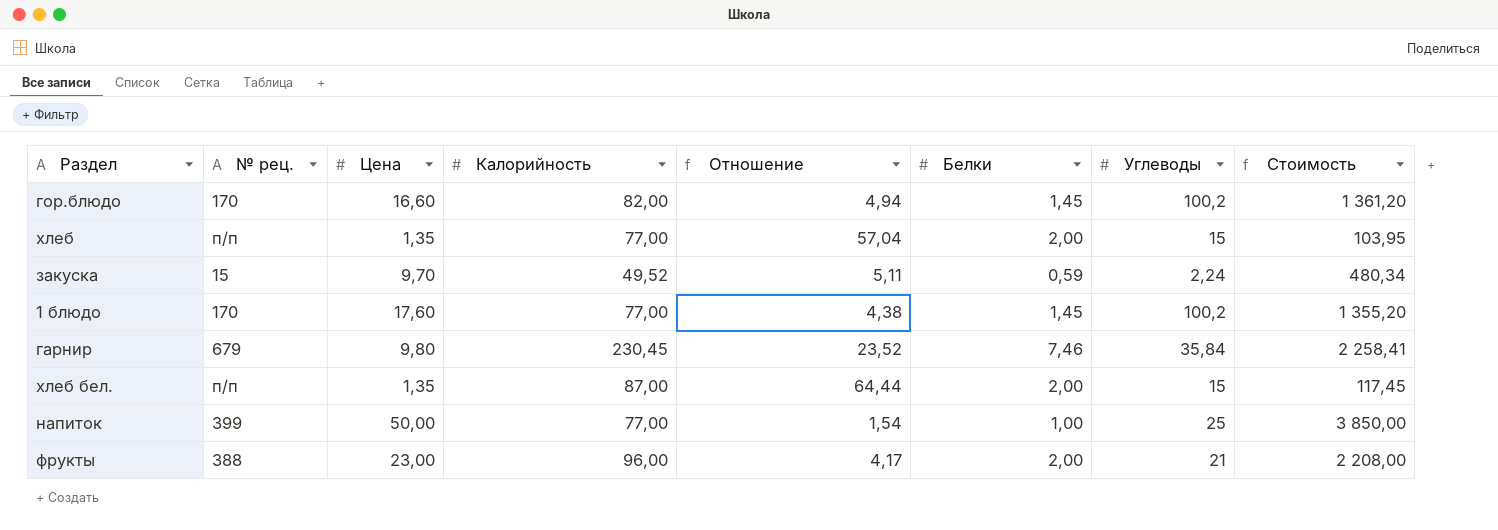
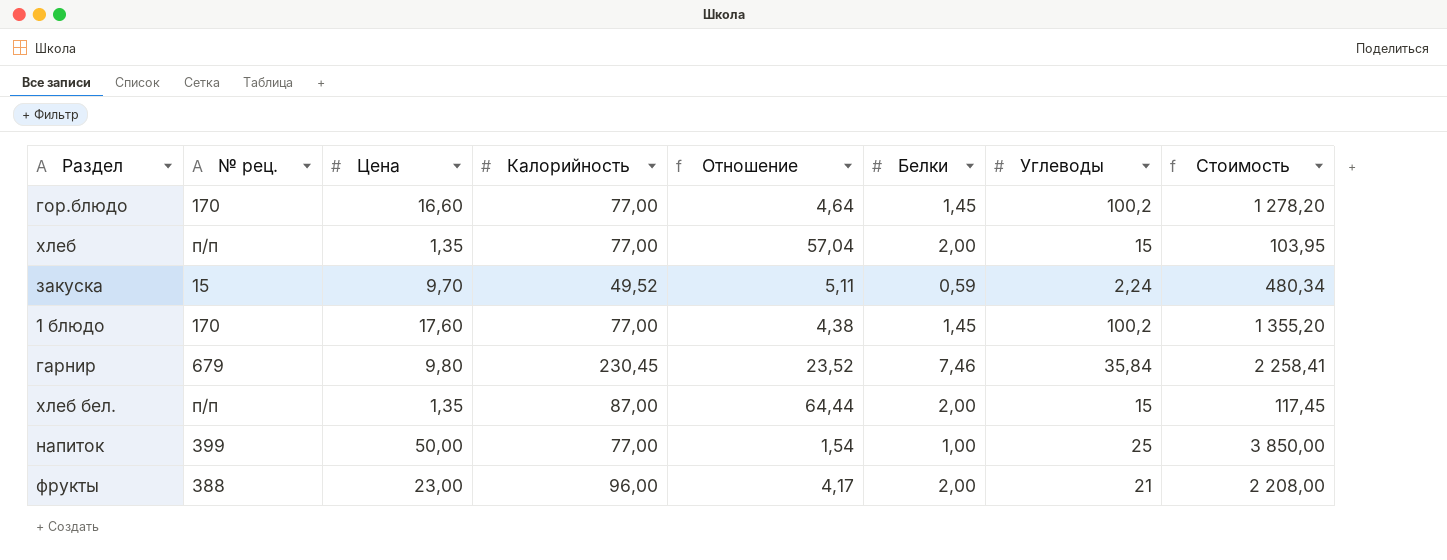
гор.блюдо | Калорийность: 82,00 -> 77,00
гор.блюдо | Отношение: 4,94 -> 4,64
гор.блюдо | Стоимость: 1 361,20 -> 1 278,20

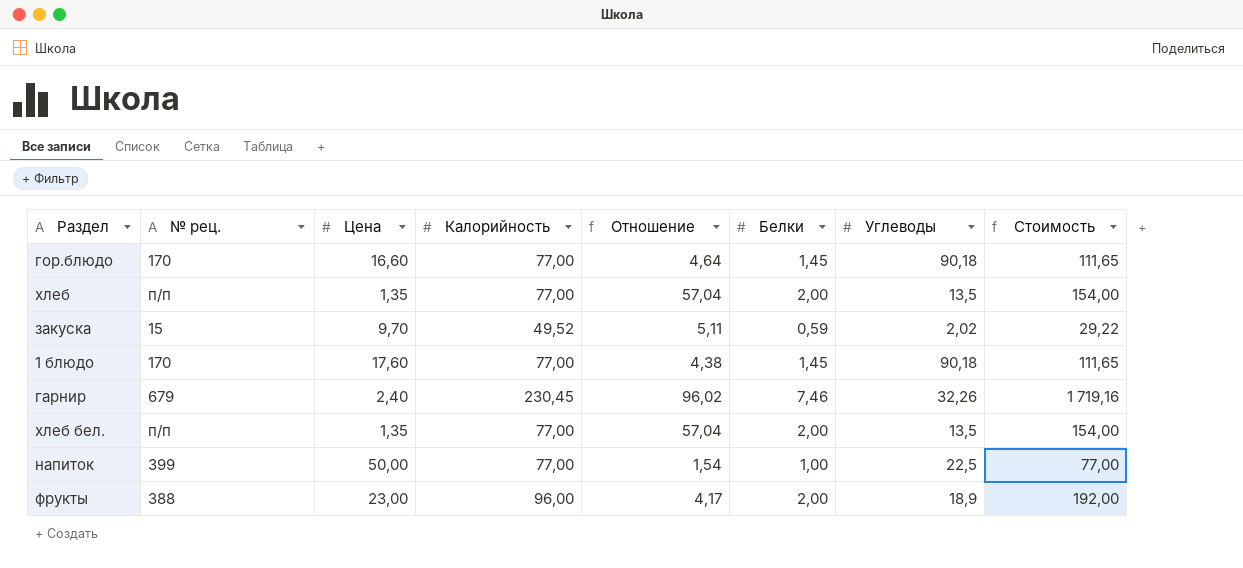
column Стоимость | formula: [Цена] * [Калорийность] -> [Калорийность] * [Белки]
гор.блюдо | Углеводы: 100,2 -> 90,18
хлеб | Углеводы: 15 -> 13,5
закуска | Углеводы: 2,24 -> 2,02
1 блюдо | Углеводы: 100,2 -> 90,18
гарнир | Цена: 9,80 -> 2,40
гарнир | Отношение: 23,52 -> 96,02
гарнир | Углеводы: 35,84 -> 32,26
хлеб бел. | Калорийность: 87,00 -> 77,00
хлеб бел. | Отношение: 64,44 -> 57,04
хлеб бел. | Углеводы: 15 -> 13,5
напиток | Углеводы: 25 -> 22,5
фрукты | Углеводы: 21 -> 18,9

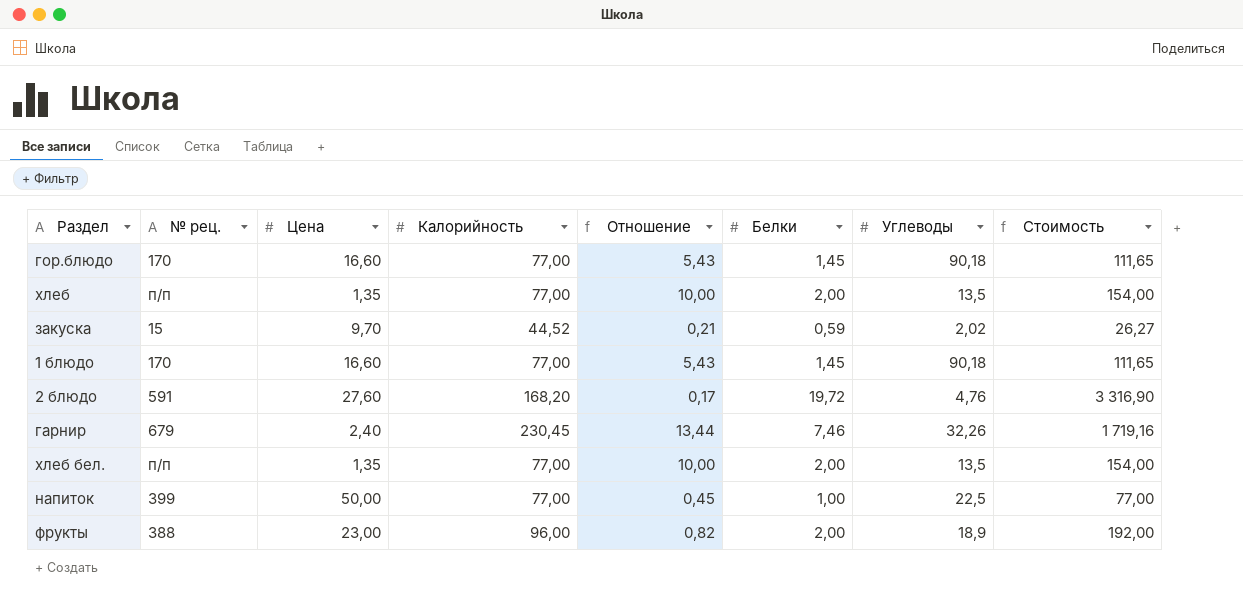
column Отношение | formula: [Калорийность] / [Цена] -> [Углеводы] / [Цена]
закуска | Калорийность: 49,52 -> 44,52
закуска | Стоимость: 29,22 -> 26,27
1 блюдо | Цена: 17,60 -> 16,60
row 2 блюдо: none -> 591 | 27,60 | 168,20 | 0,17 | 19,72 | 4,76 | 3 316,90

